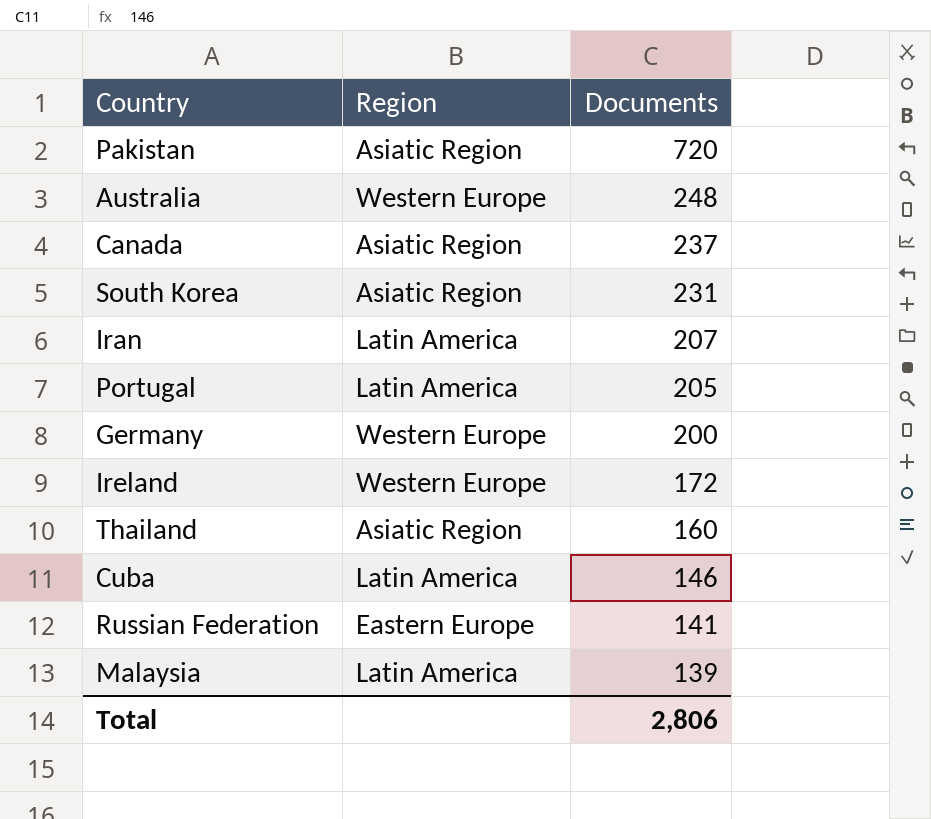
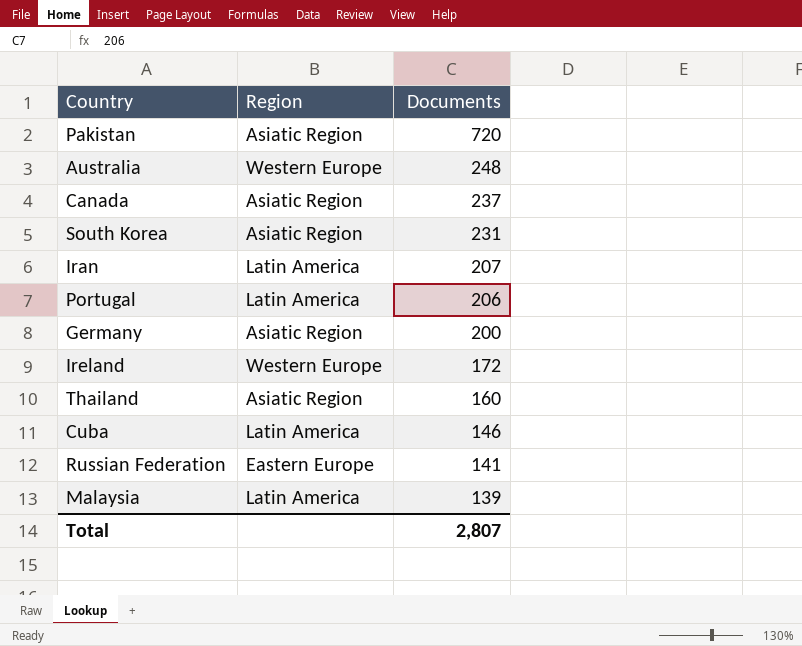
Portugal | Documents: 205 -> 206
Germany | Region: Western Europe -> Asiatic Region
Total | Documents: 2,806 -> 2,807

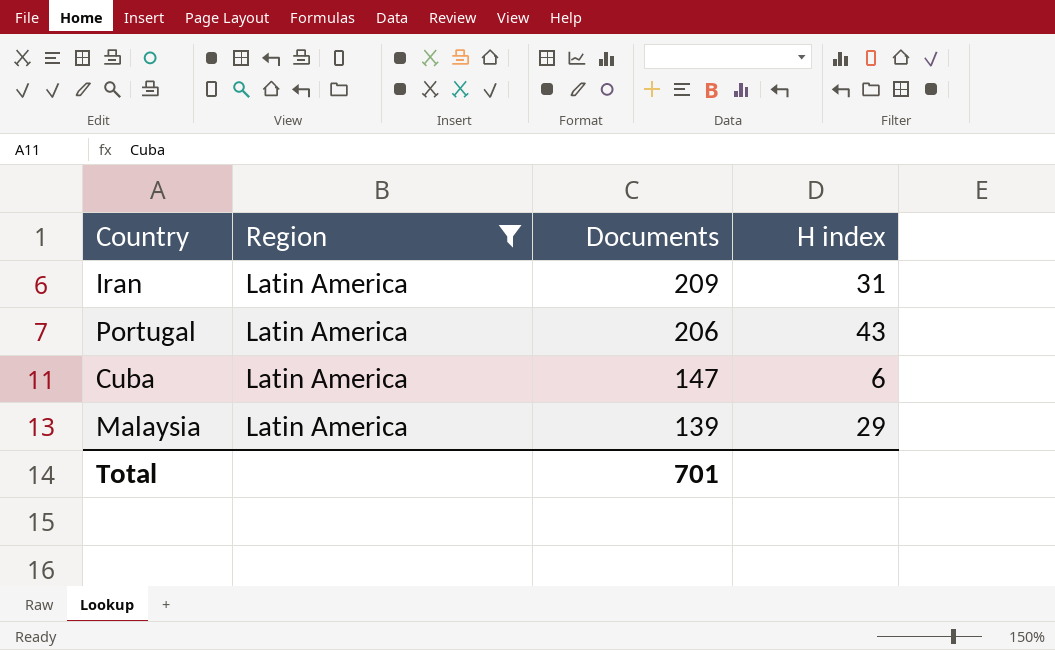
filter: none -> Region = Latin America
column H index | position: none -> 4
Iran | Documents: 207 -> 209
Cuba | Documents: 146 -> 147
Total | Documents: 2,807 -> 701

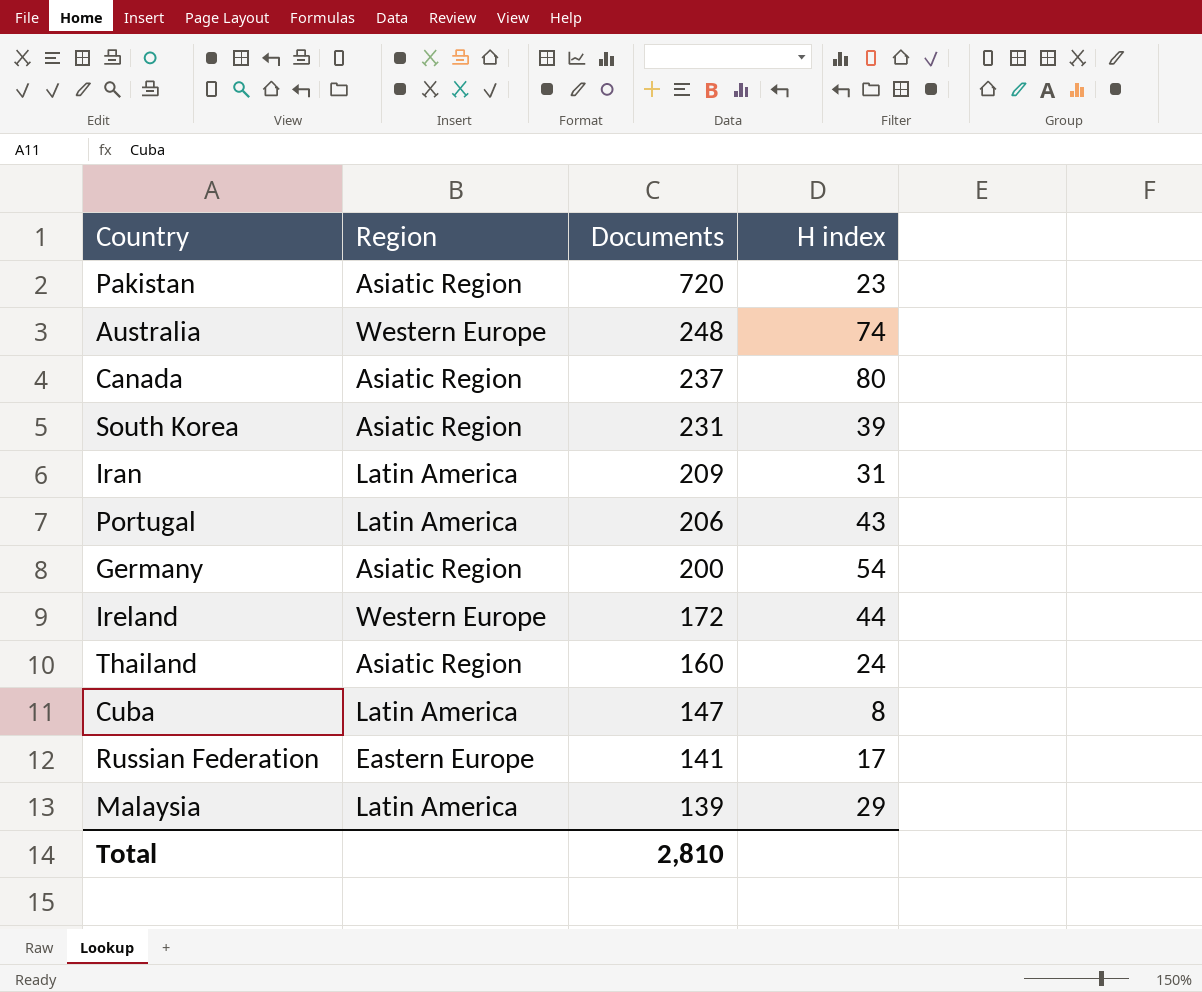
filter: Region = Latin America -> none
Cuba | H index: 6 -> 8
Total | Documents: 701 -> 2,810

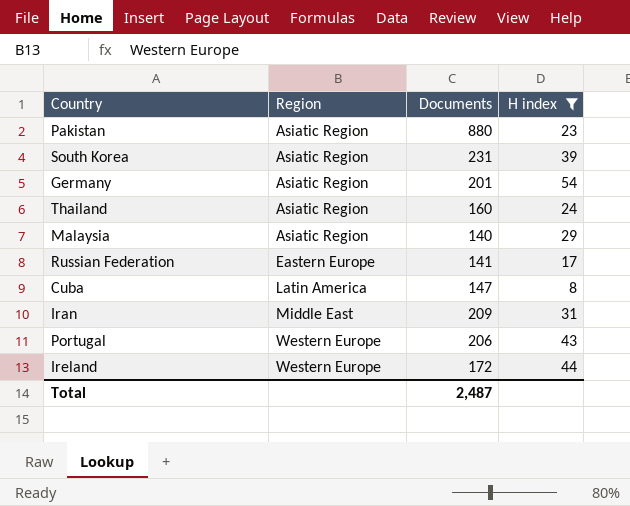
filter: none -> H index <= 54
row order: Documents descending -> Region ascending
Pakistan | Documents: 720 -> 880
Germany | Documents: 200 -> 201
Malaysia | Region: Latin America -> Asiatic Region
Malaysia | Documents: 139 -> 140
Iran | Region: Latin America -> Middle East
Portugal | Region: Latin America -> Western Europe
Total | Documents: 2,810 -> 2,487

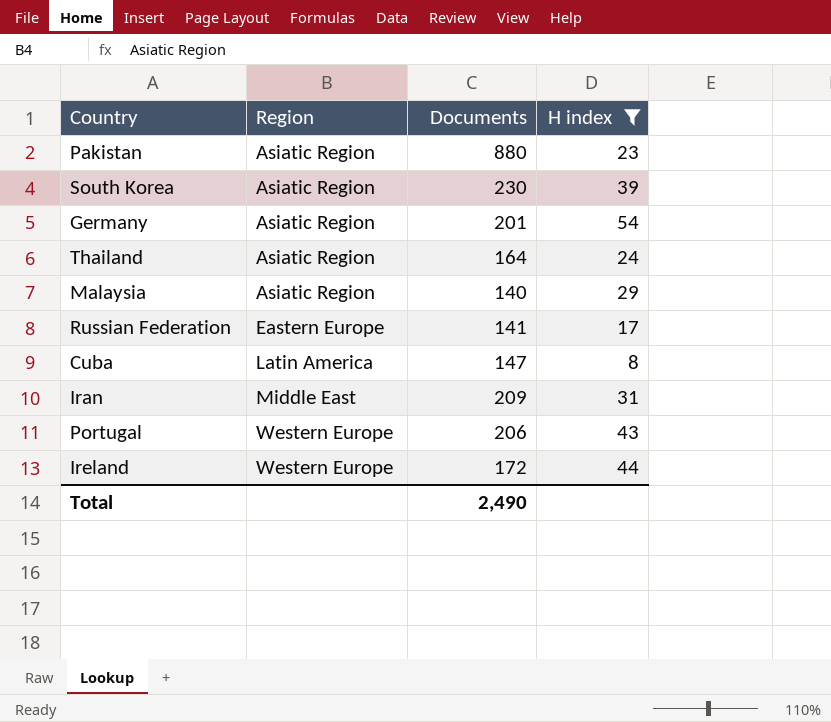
South Korea | Documents: 231 -> 230
Thailand | Documents: 160 -> 164
Total | Documents: 2,487 -> 2,490

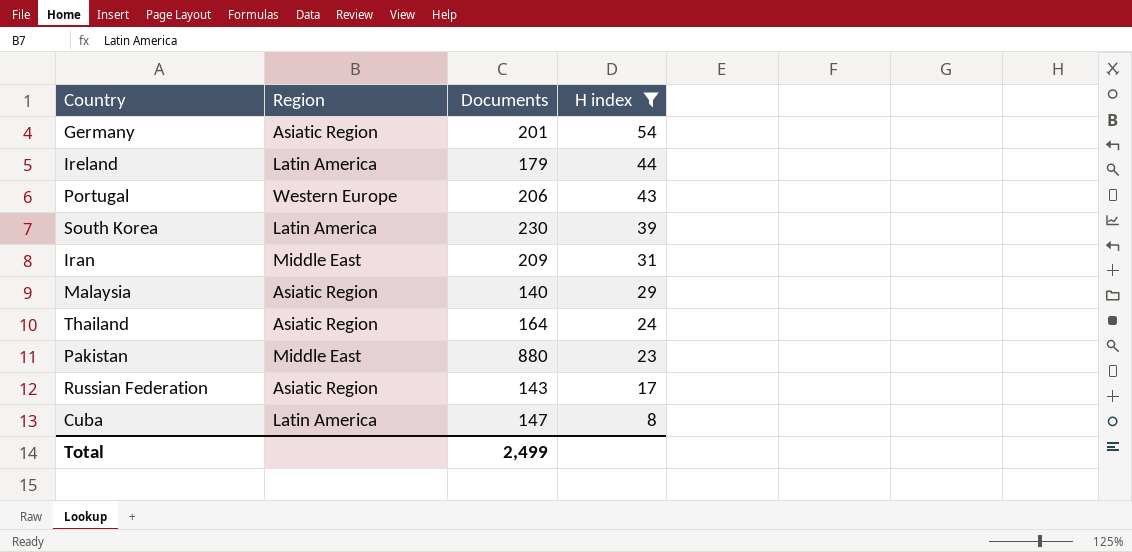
row order: Region ascending -> H index descending
Ireland | Region: Western Europe -> Latin America
Ireland | Documents: 172 -> 179
South Korea | Region: Asiatic Region -> Latin America
Pakistan | Region: Asiatic Region -> Middle East
Russian Federation | Region: Eastern Europe -> Asiatic Region
Russian Federation | Documents: 141 -> 143
Total | Documents: 2,490 -> 2,499

